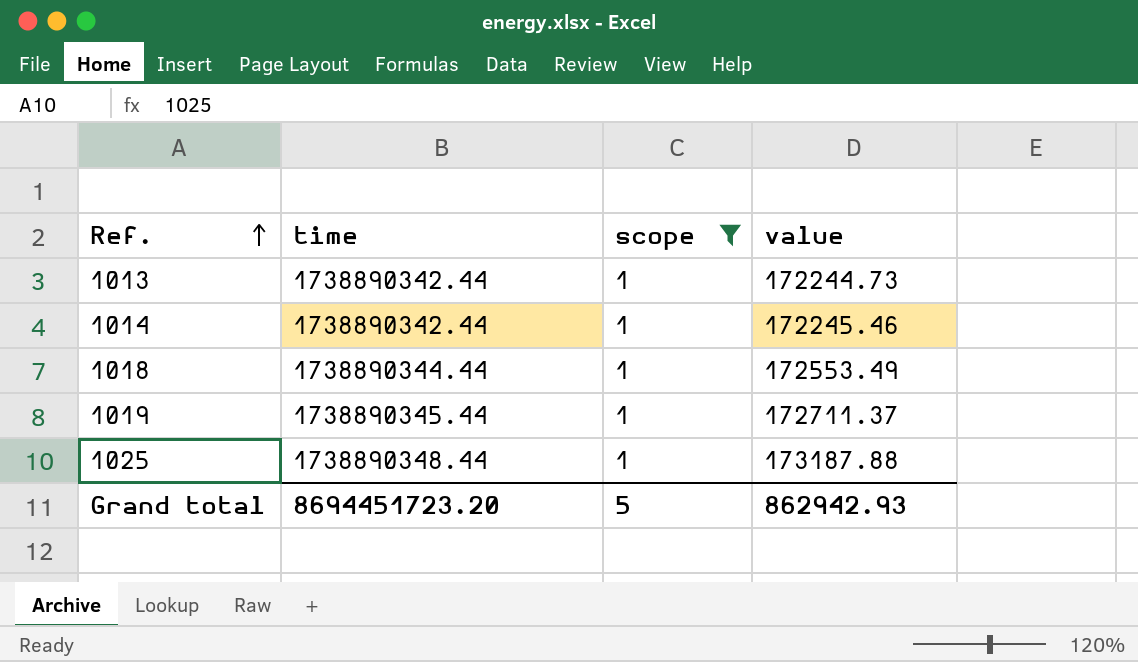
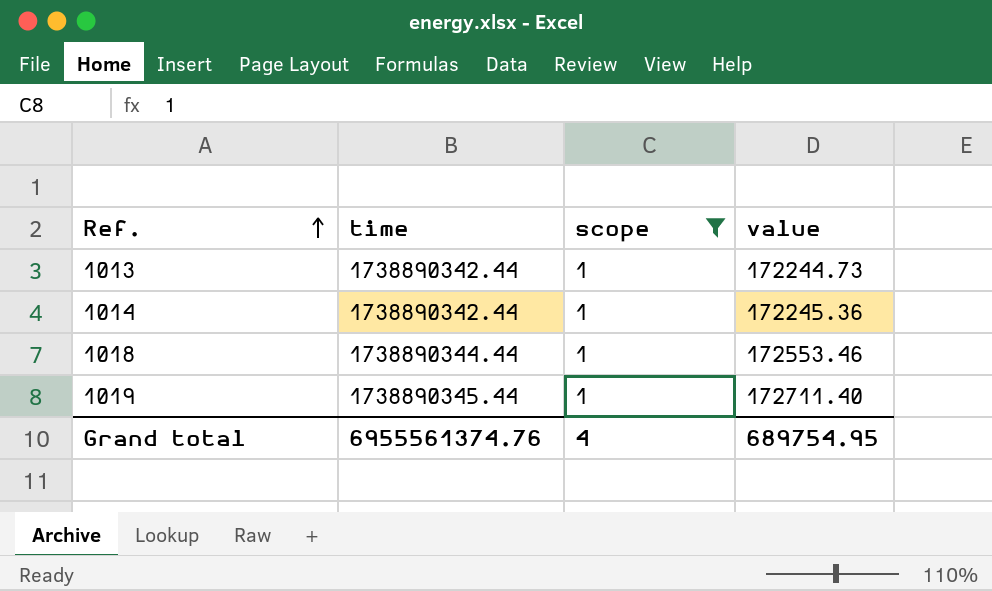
row 1025: 1738890348.44 | 1 | 173187.88 -> none
1014 | value: 172245.46 -> 172245.36
1018 | value: 172553.49 -> 172553.46
1019 | value: 172711.37 -> 172711.40
Grand total | time: 8694451723.20 -> 6955561374.76
Grand total | scope: 5 -> 4
Grand total | value: 862942.93 -> 689754.95

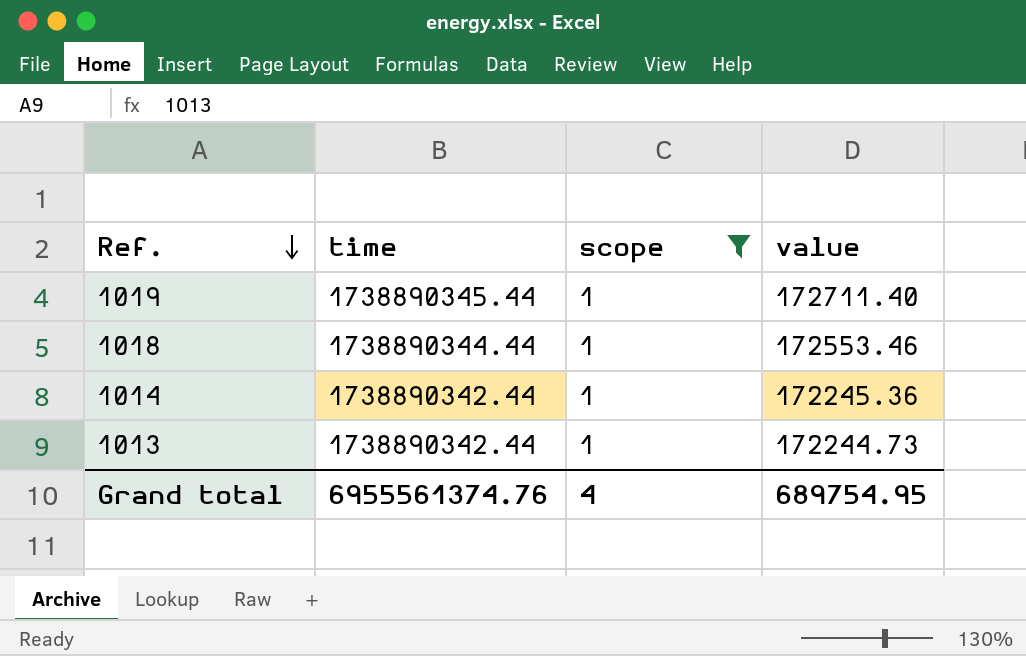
row order: Ref. ascending -> Ref. descending

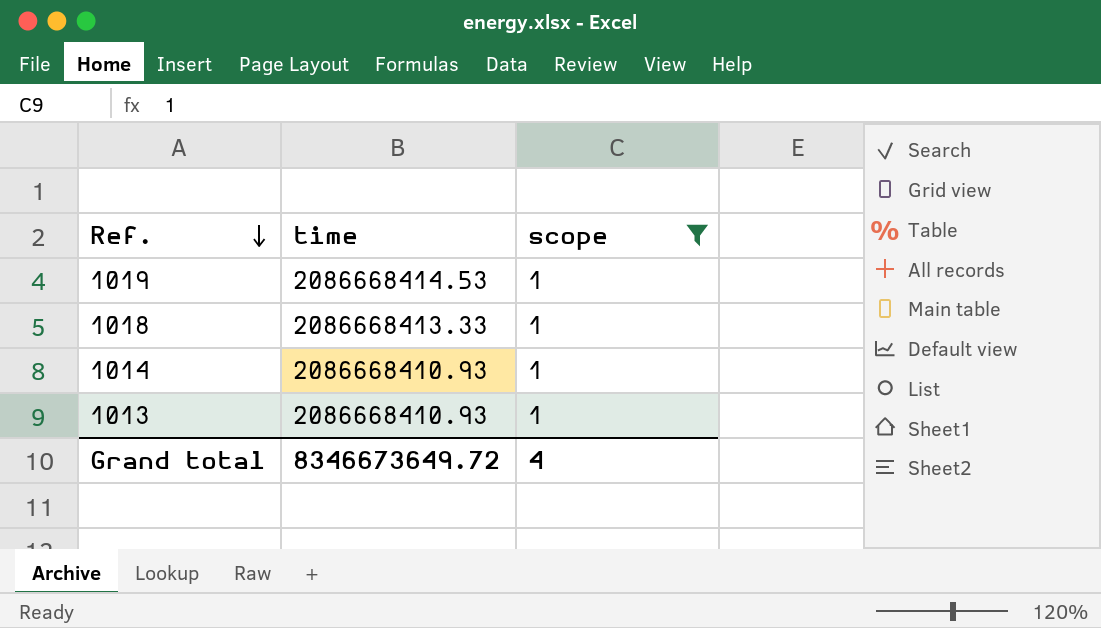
column value | position: 4 -> none
1019 | time: 1738890345.44 -> 2086668414.53
1018 | time: 1738890344.44 -> 2086668413.33
1014 | time: 1738890342.44 -> 2086668410.93
1013 | time: 1738890342.44 -> 2086668410.93
Grand total | time: 6955561374.76 -> 8346673649.72

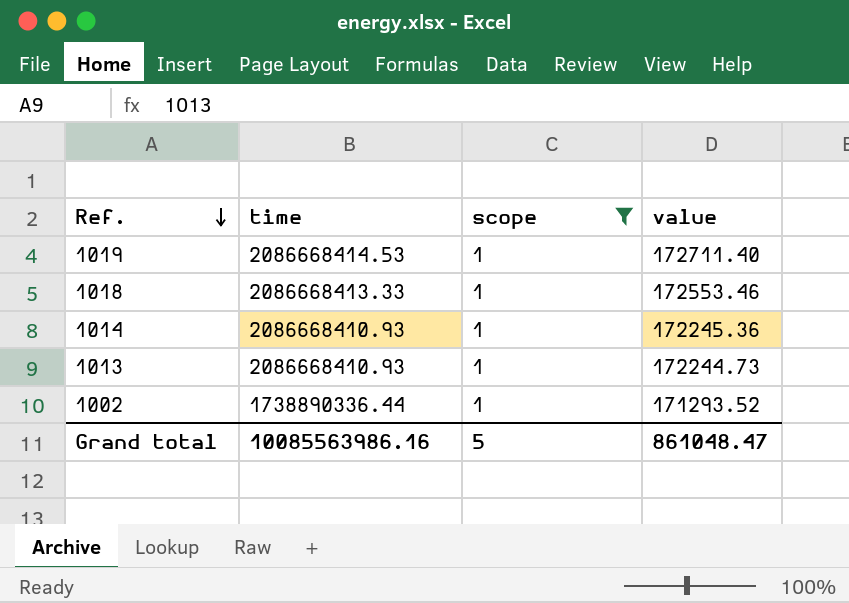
column value | position: none -> 4
row 1002: none -> 1738890336.44 | 1 | 171293.52
Grand total | time: 8346673649.72 -> 10085563986.16
Grand total | scope: 4 -> 5

